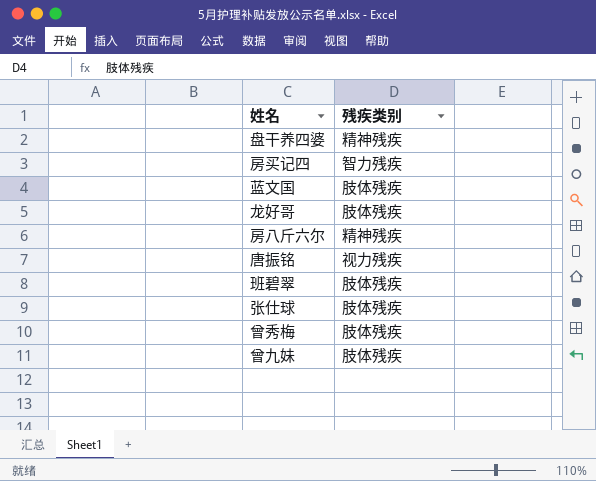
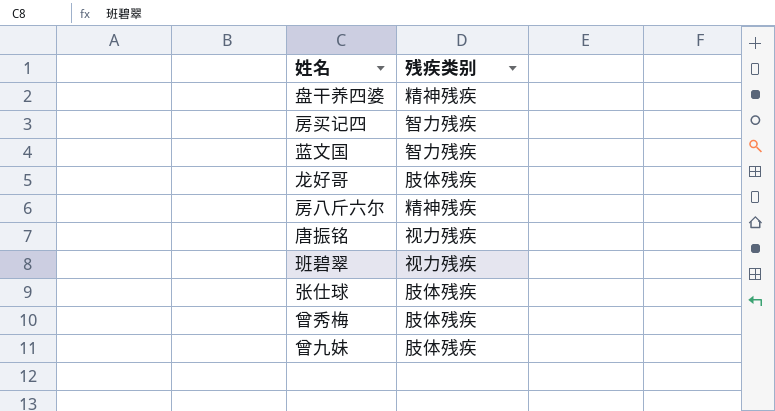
蓝文国 | 残疾类别: 肢体残疾 -> 智力残疾
班碧翠 | 残疾类别: 肢体残疾 -> 视力残疾

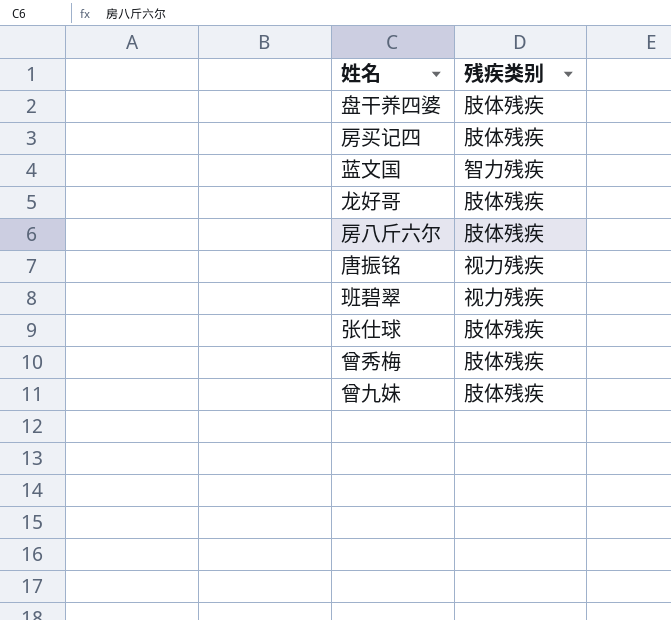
盘干养四婆 | 残疾类别: 精神残疾 -> 肢体残疾
房买记四 | 残疾类别: 智力残疾 -> 肢体残疾
房八斤六尔 | 残疾类别: 精神残疾 -> 肢体残疾

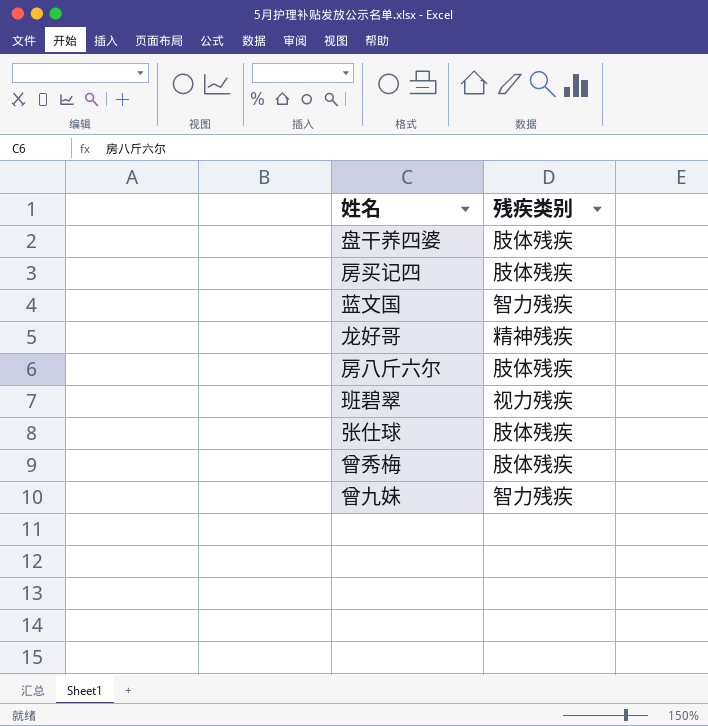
row 唐振铭: 视力残疾 -> none
龙好哥 | 残疾类别: 肢体残疾 -> 精神残疾
曾九妹 | 残疾类别: 肢体残疾 -> 智力残疾

